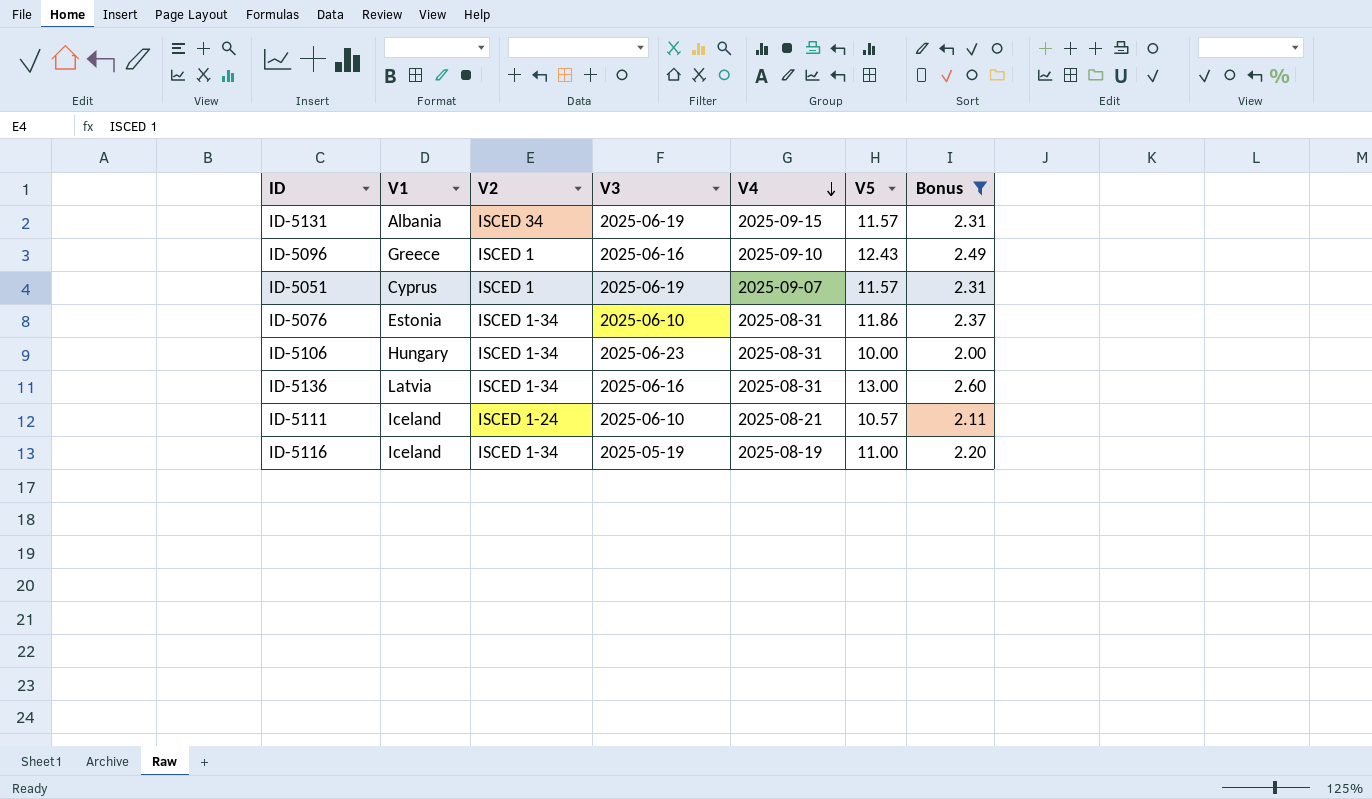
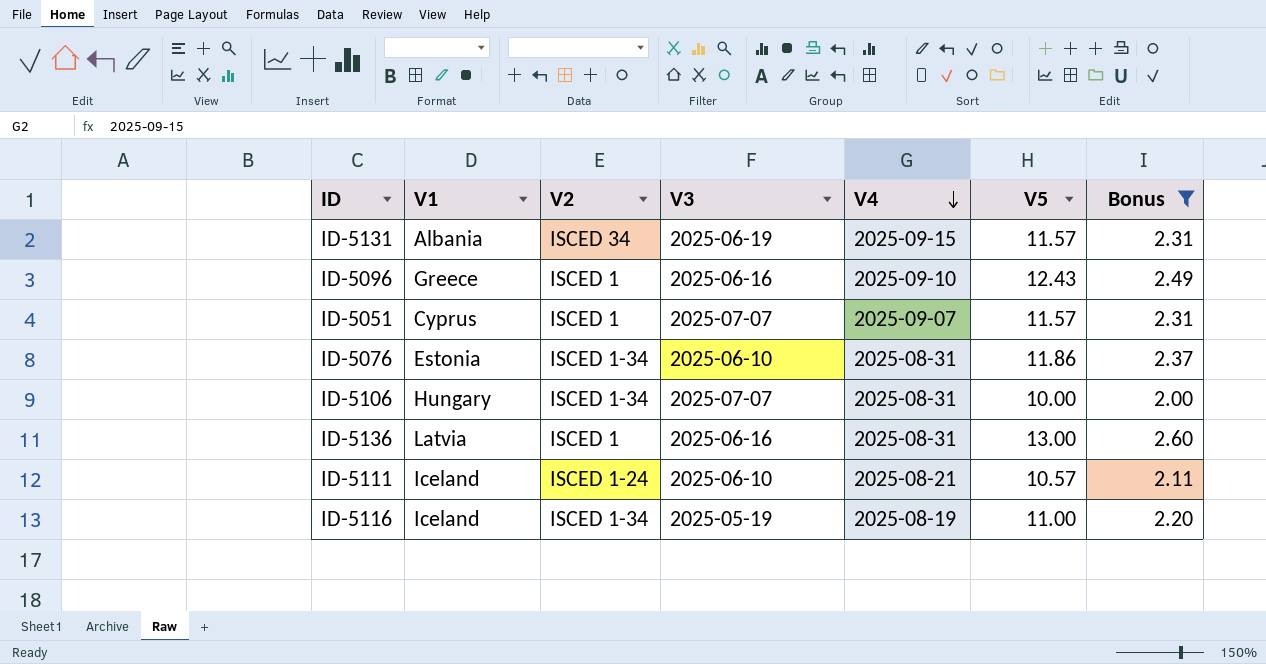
ID-5051 | V3: 2025-06-19 -> 2025-07-07
ID-5106 | V3: 2025-06-23 -> 2025-07-07
ID-5136 | V2: ISCED 1-34 -> ISCED 1

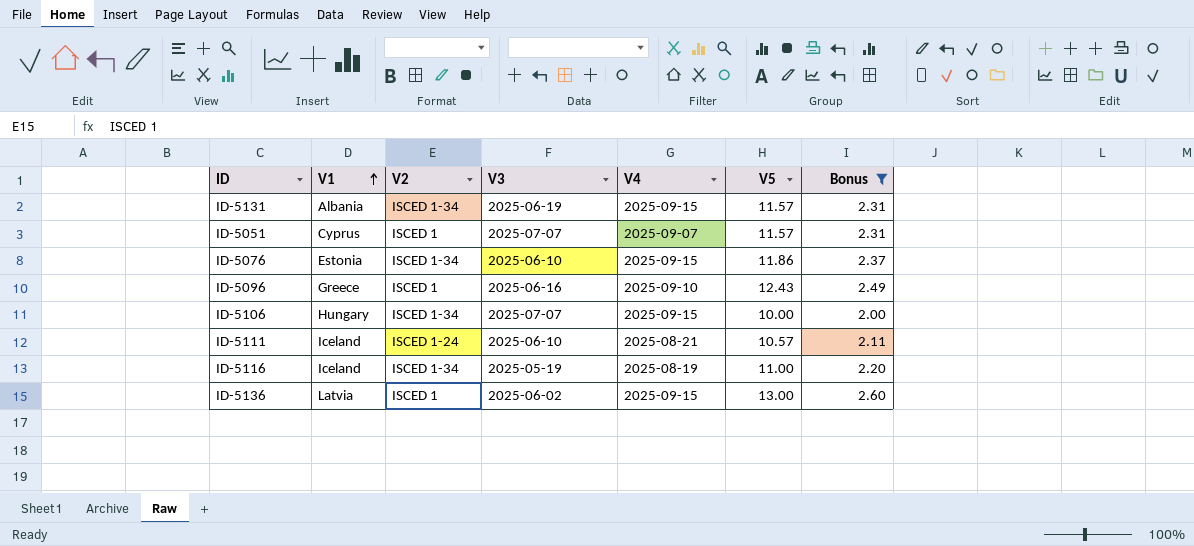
row order: V4 descending -> V1 ascending
ID-5131 | V2: ISCED 34 -> ISCED 1-34
ID-5076 | V4: 2025-08-31 -> 2025-09-15
ID-5106 | V4: 2025-08-31 -> 2025-09-15
ID-5136 | V3: 2025-06-16 -> 2025-06-02
ID-5136 | V4: 2025-08-31 -> 2025-09-15

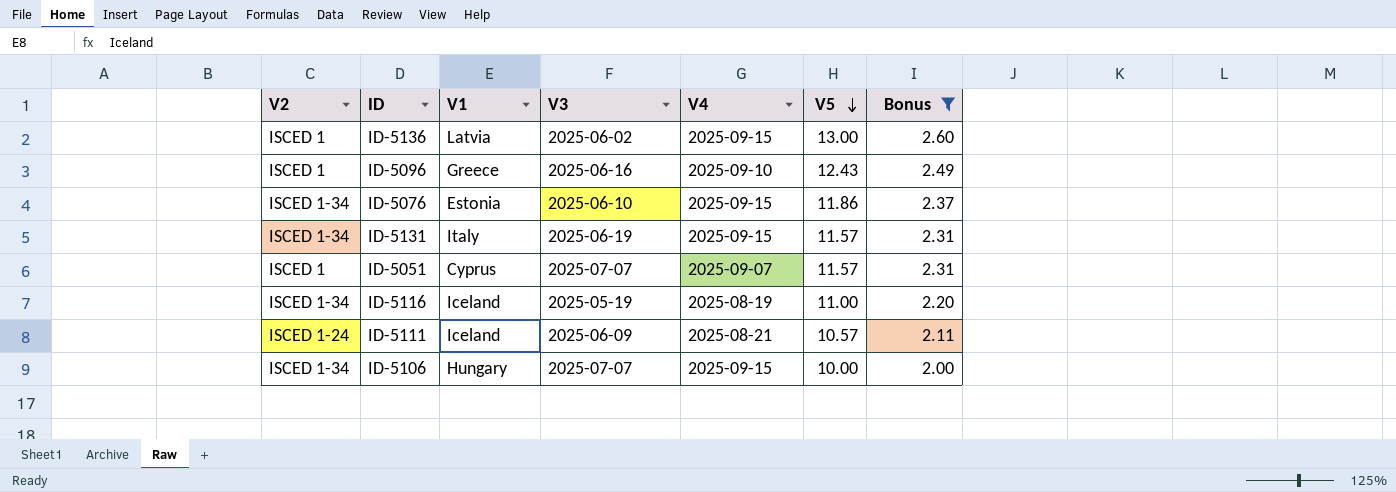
row order: V1 ascending -> V5 descending
column V2 | position: 3 -> 1
ID-5131 | V1: Albania -> Italy
ID-5111 | V3: 2025-06-10 -> 2025-06-09

